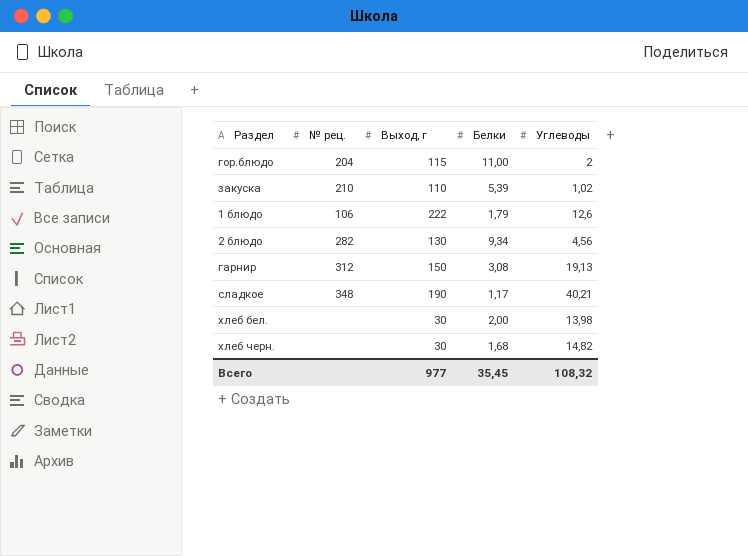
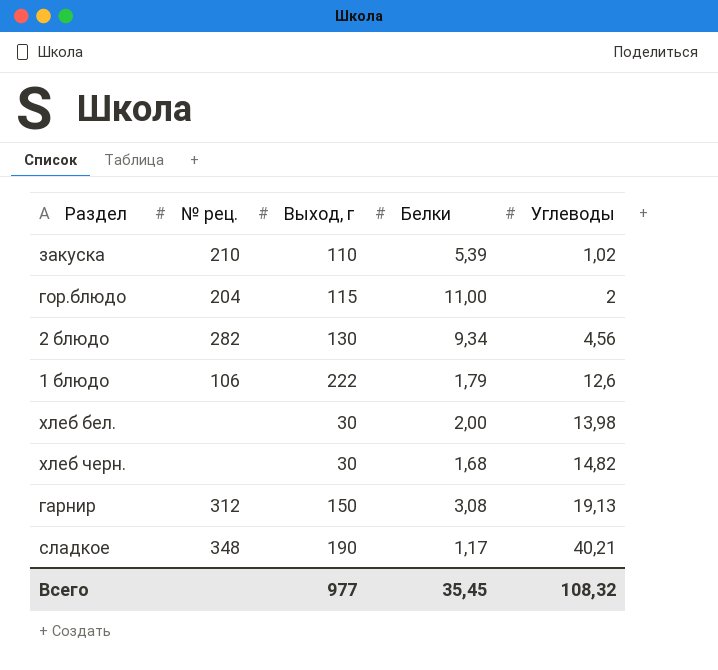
row order: none -> Углеводы ascending

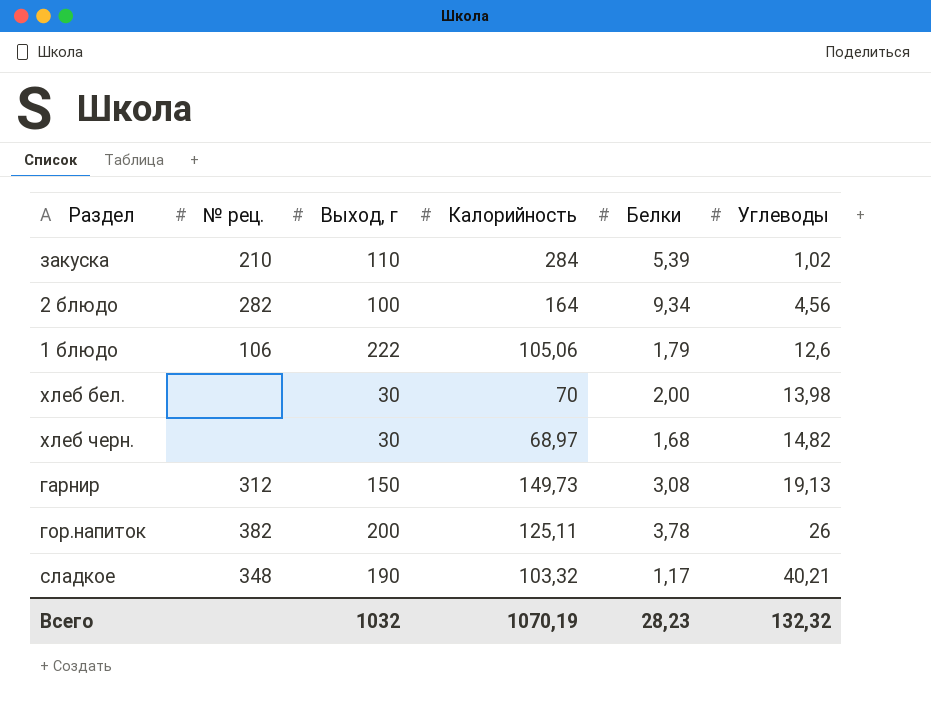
column Калорийность | position: none -> 4
row гор.блюдо: 204 | 115 | 11,00 | 2 -> none
2 блюдо | Выход, г: 130 -> 100
row гор.напиток: none -> 382 | 200 | 125,11 | 3,78 | 26
Всего | Выход, г: 977 -> 1032
Всего | Белки: 35,45 -> 28,23
Всего | Углеводы: 108,32 -> 132,32

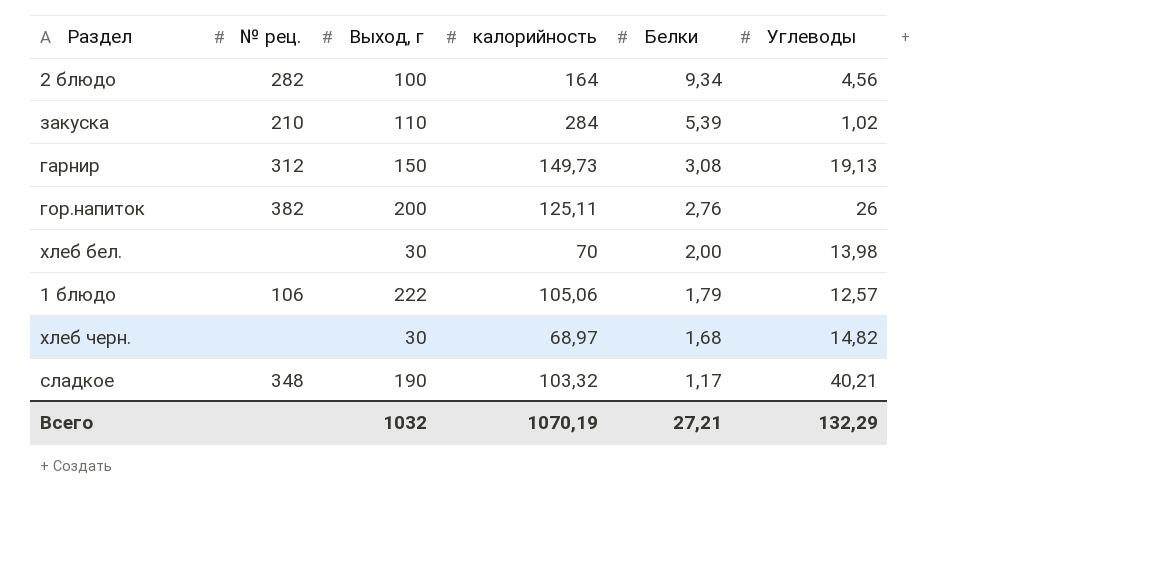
row order: Углеводы ascending -> Белки descending
column name: Калорийность -> калорийность
гор.напиток | Белки: 3,78 -> 2,76
1 блюдо | Углеводы: 12,6 -> 12,57
Всего | Белки: 28,23 -> 27,21
Всего | Углеводы: 132,32 -> 132,29

